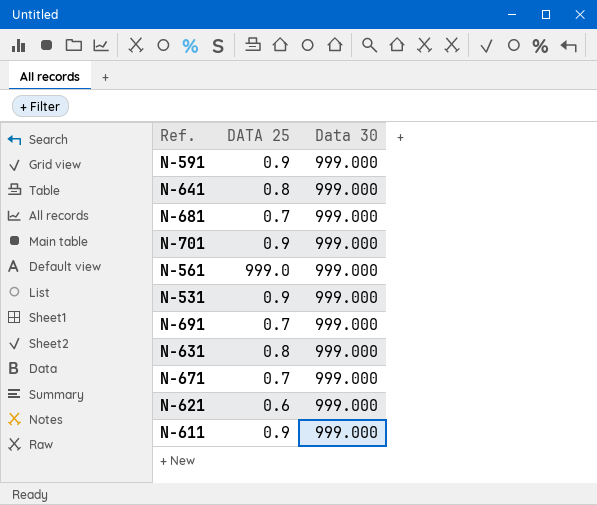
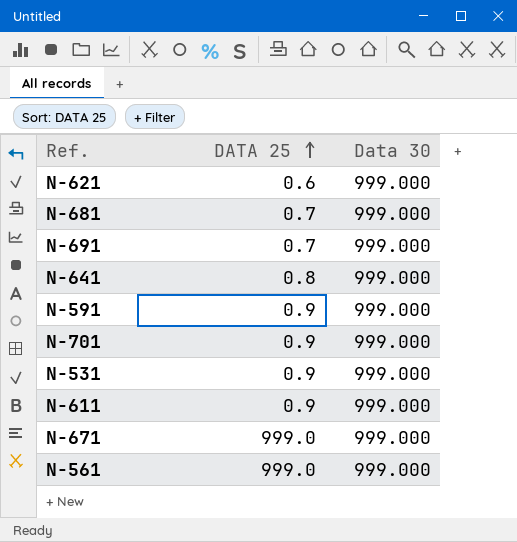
row order: none -> DATA 25 ascending
row N-631: 0.8 | 999.000 -> none
N-671 | DATA 25: 0.7 -> 999.0

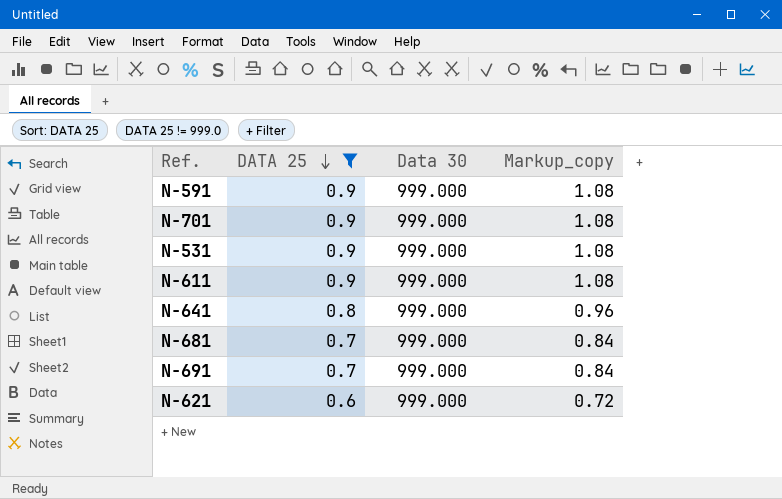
filter: none -> DATA 25 != 999.0
row order: DATA 25 ascending -> DATA 25 descending
column Markup_copy | formula: none -> [DATA 25] * 1.2

